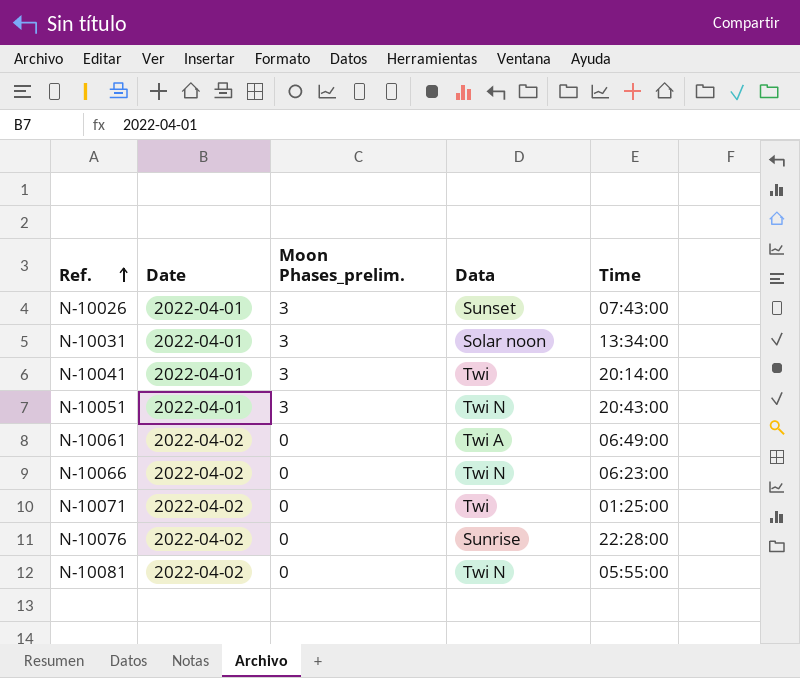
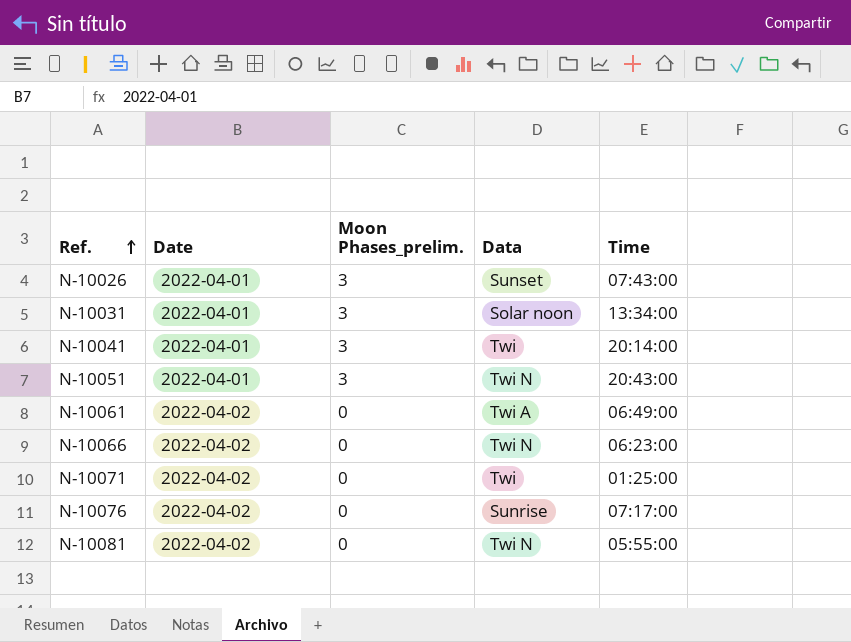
N-10076 | Time: 22:28:00 -> 07:17:00

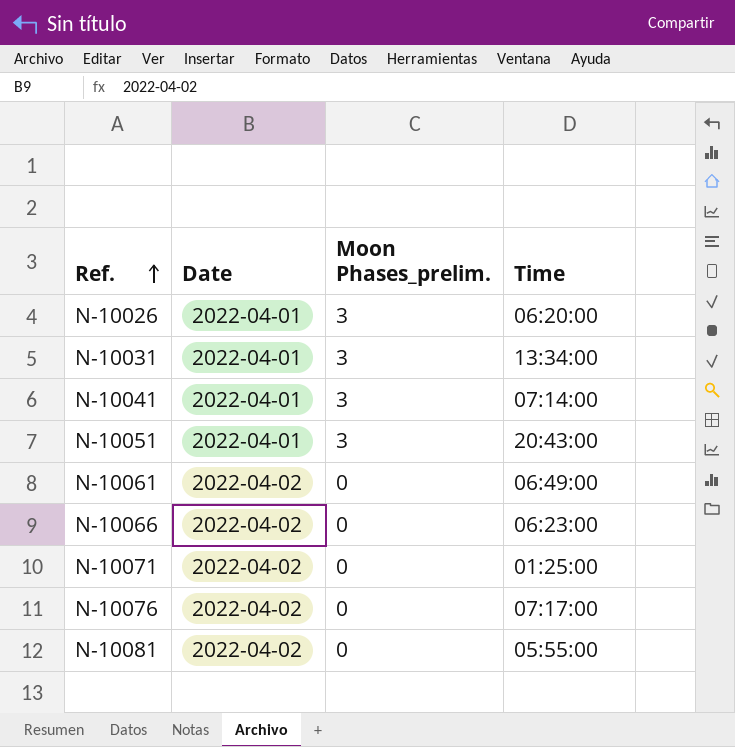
column Data | position: 4 -> none
N-10026 | Time: 07:43:00 -> 06:20:00
N-10041 | Time: 20:14:00 -> 07:14:00

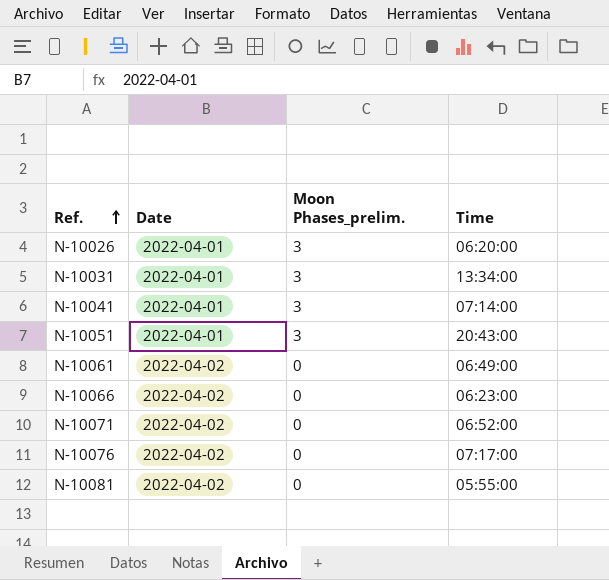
N-10071 | Time: 01:25:00 -> 06:52:00

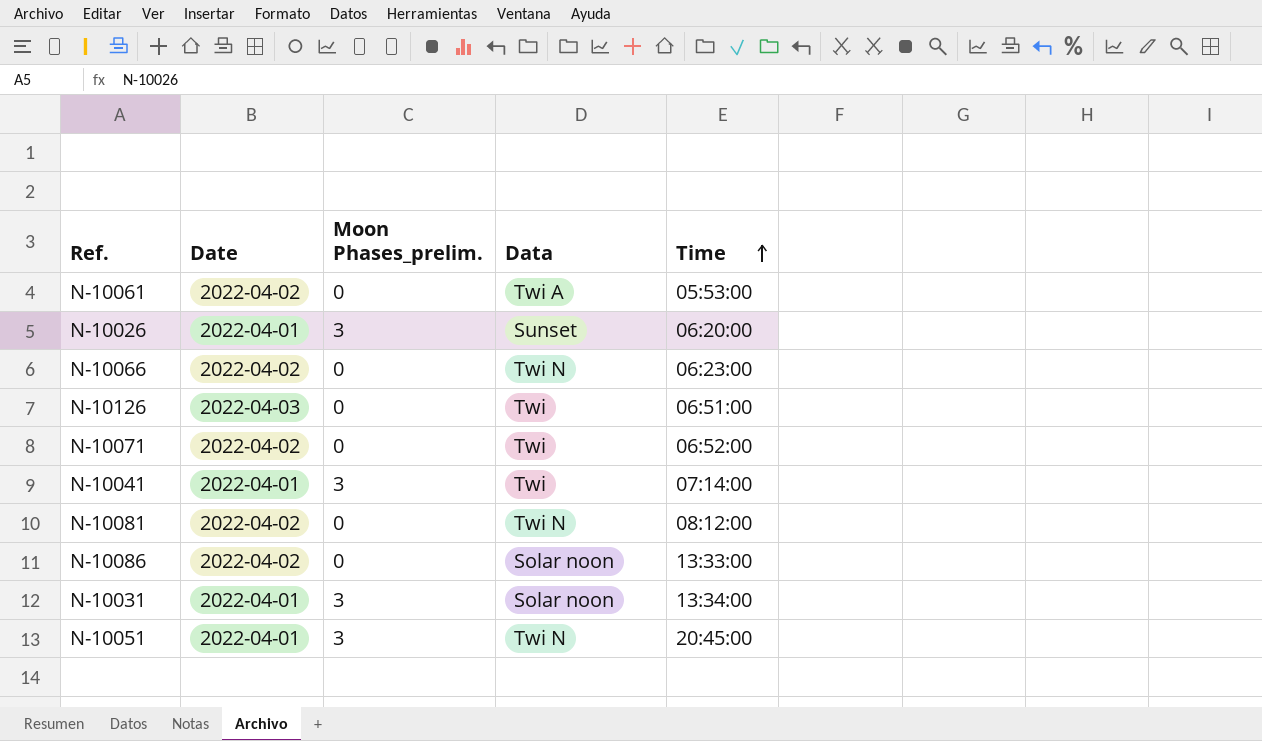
row order: Ref. ascending -> Time ascending
column Data | position: none -> 4
row N-10076: 2022-04-02 | 0 | 07:17:00 -> none
N-10061 | Time: 06:49:00 -> 05:53:00
row N-10126: none -> 2022-04-03 | 0 | Twi | 06:51:00
N-10081 | Time: 05:55:00 -> 08:12:00
row N-10086: none -> 2022-04-02 | 0 | Solar noon | 13:33:00
N-10051 | Time: 20:43:00 -> 20:45:00

